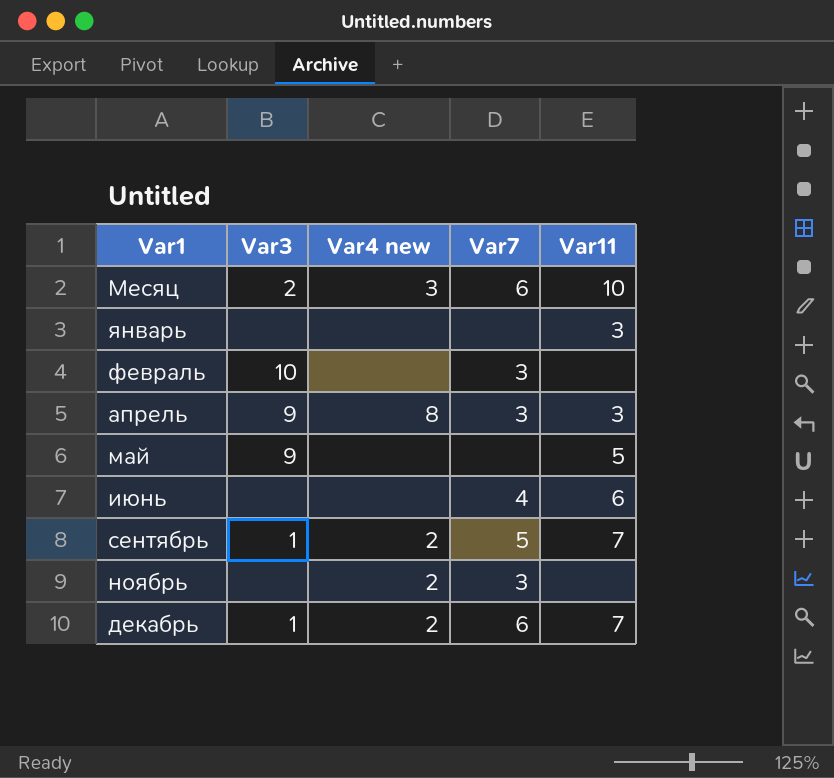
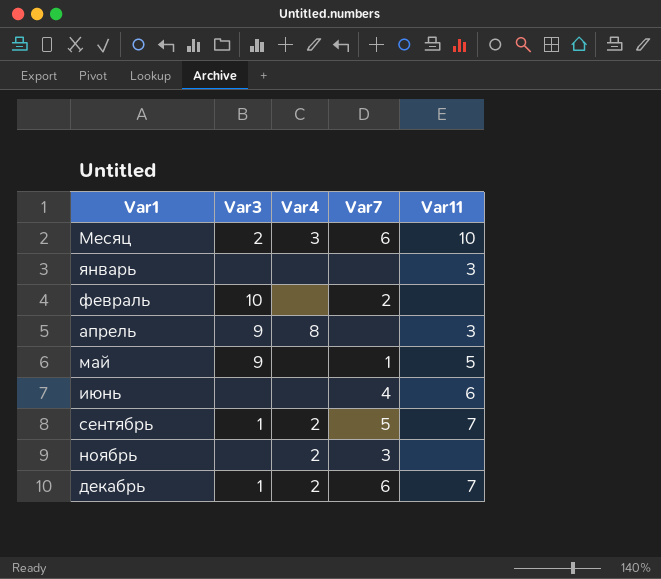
column name: Var4 new -> Var4
февраль | Var7: 3 -> 2
апрель | Var7: 3 -> none
май | Var7: none -> 1

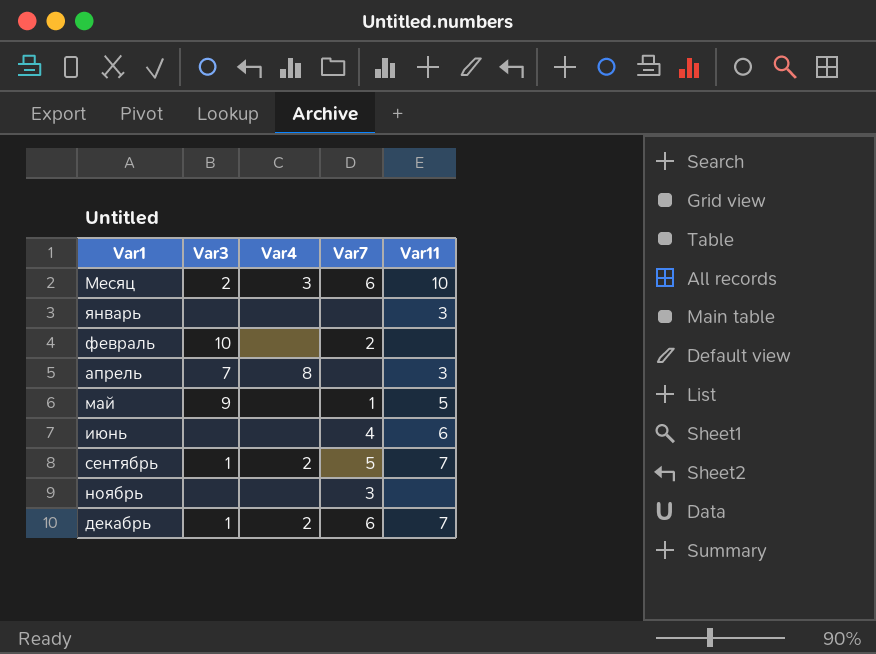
апрель | Var3: 9 -> 7
ноябрь | Var4: 2 -> none

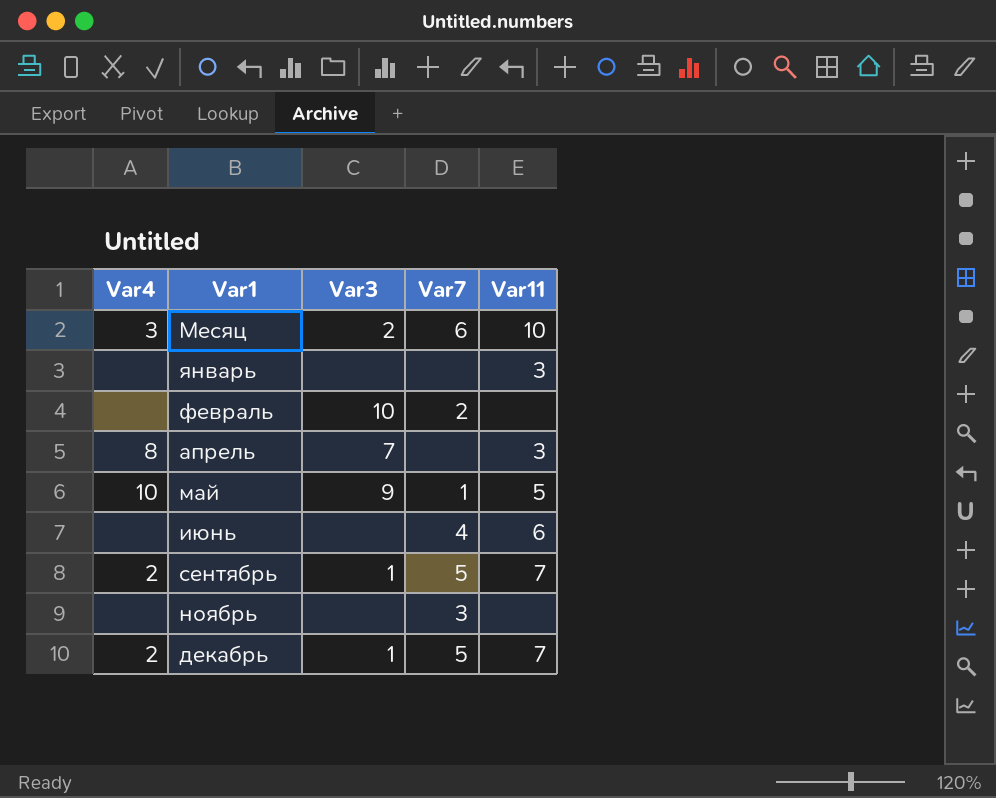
column Var4 | position: 3 -> 1
май | Var4: none -> 10
декабрь | Var7: 6 -> 5

